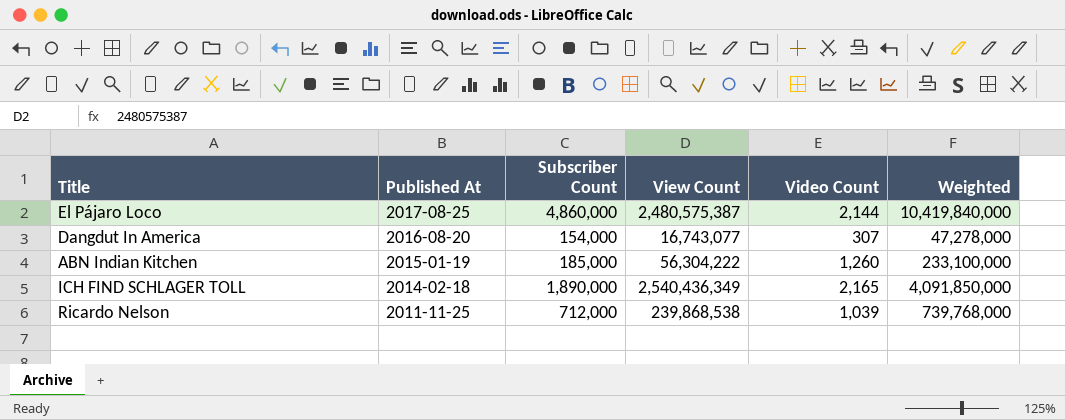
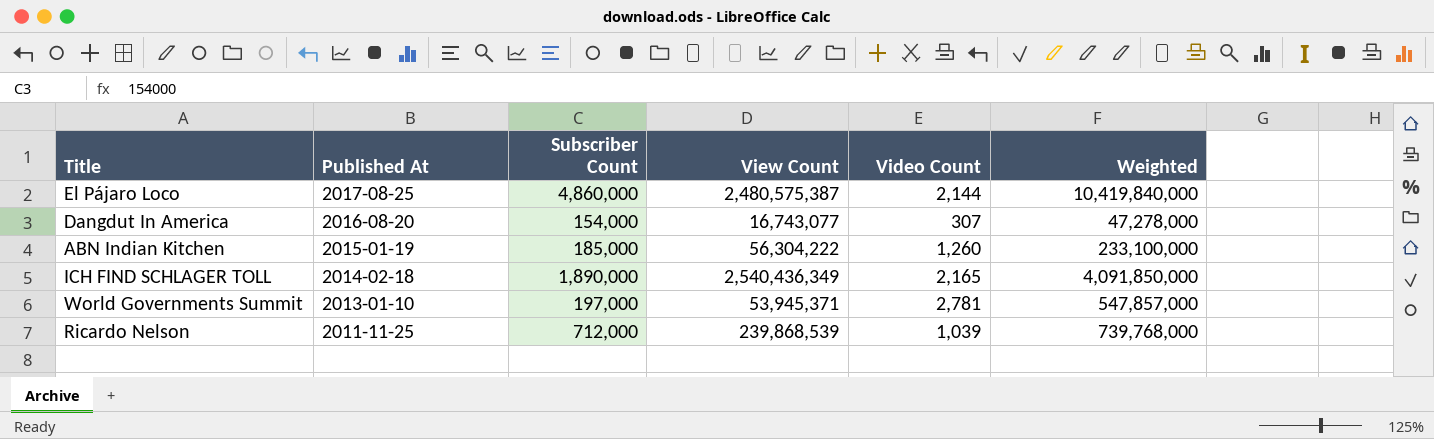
row World Governments Summit: none -> 2013-01-10 | 197,000 | 53,945,371 | 2,781 | 547,857,000
Ricardo Nelson | View Count: 239,868,538 -> 239,868,539

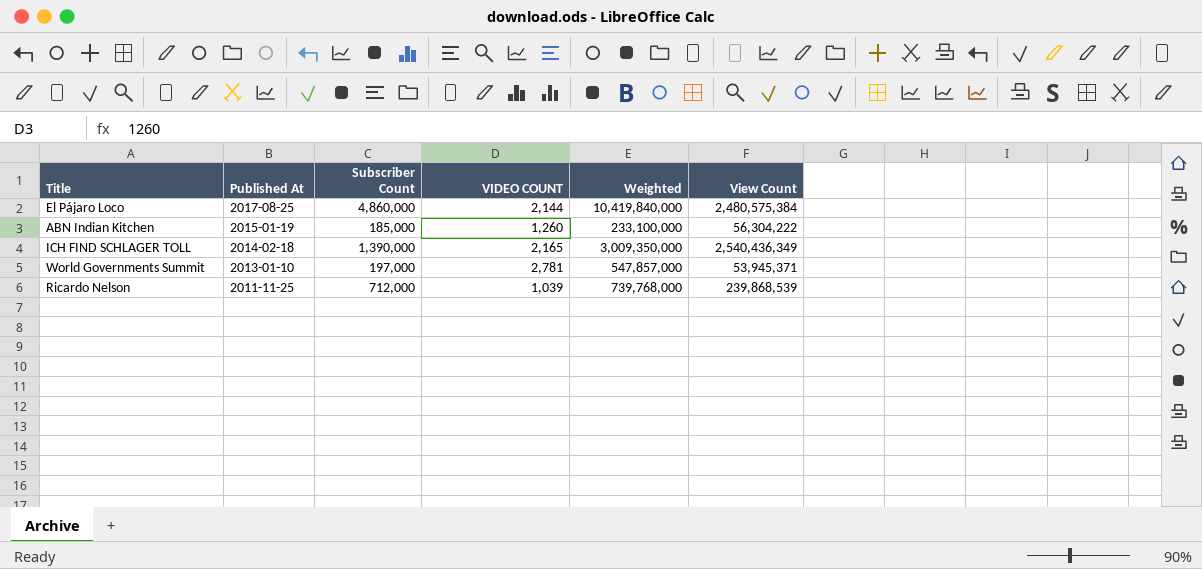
column name: Video Count -> VIDEO COUNT
column View Count | position: 4 -> 6
row Dangdut In America: 2016-08-20 | 154,000 | 16,743,077 | 307 | 47,278,000 -> none
El Pájaro Loco | View Count: 2,480,575,387 -> 2,480,575,384
ICH FIND SCHLAGER TOLL | Subscriber Count: 1,890,000 -> 1,390,000
ICH FIND SCHLAGER TOLL | Weighted: 4,091,850,000 -> 3,009,350,000

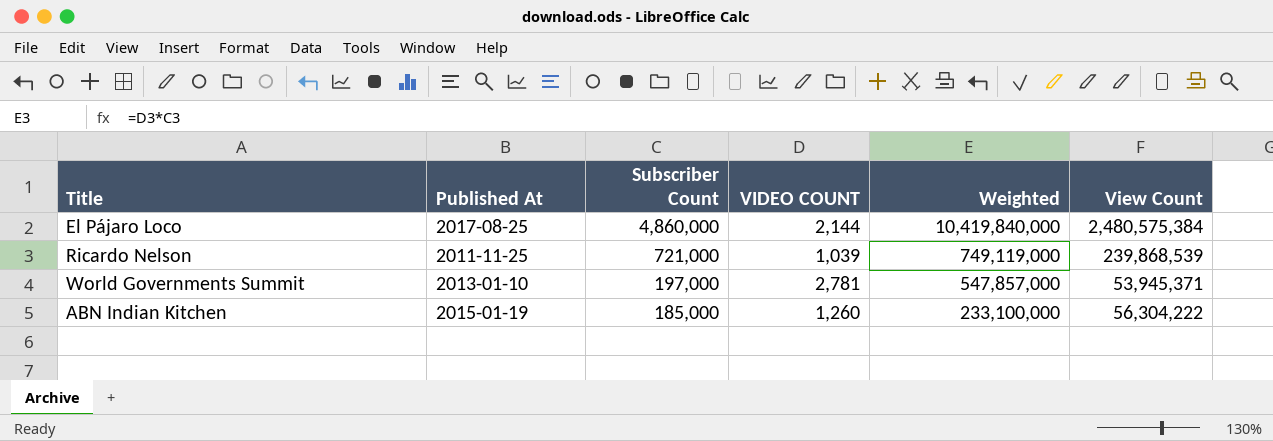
row order: Published At descending -> Subscriber Count descending
row ICH FIND SCHLAGER TOLL: 2014-02-18 | 1,390,000 | 2,165 | 3,009,350,000 | 2,540,436,349 -> none
Ricardo Nelson | Subscriber Count: 712,000 -> 721,000
Ricardo Nelson | Weighted: 739,768,000 -> 749,119,000

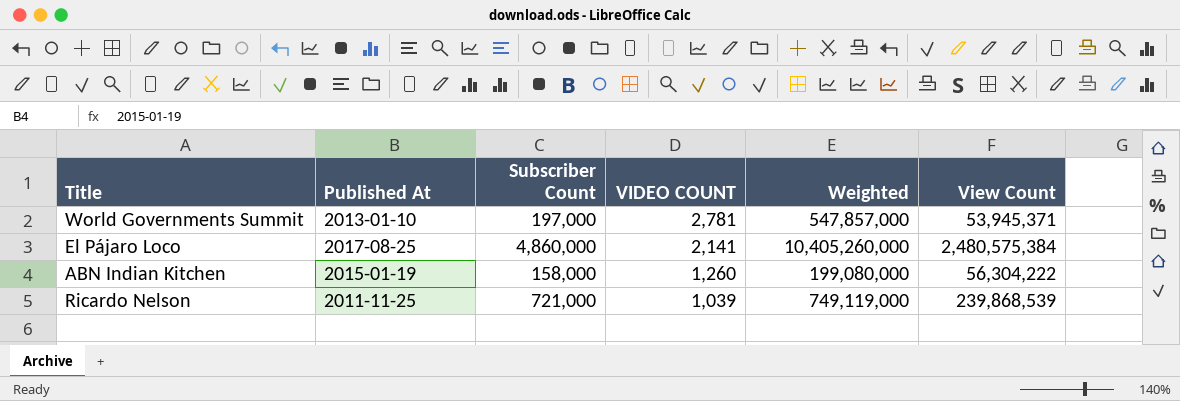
row order: Subscriber Count descending -> VIDEO COUNT descending
El Pájaro Loco | VIDEO COUNT: 2,144 -> 2,141
El Pájaro Loco | Weighted: 10,419,840,000 -> 10,405,260,000
ABN Indian Kitchen | Subscriber Count: 185,000 -> 158,000
ABN Indian Kitchen | Weighted: 233,100,000 -> 199,080,000

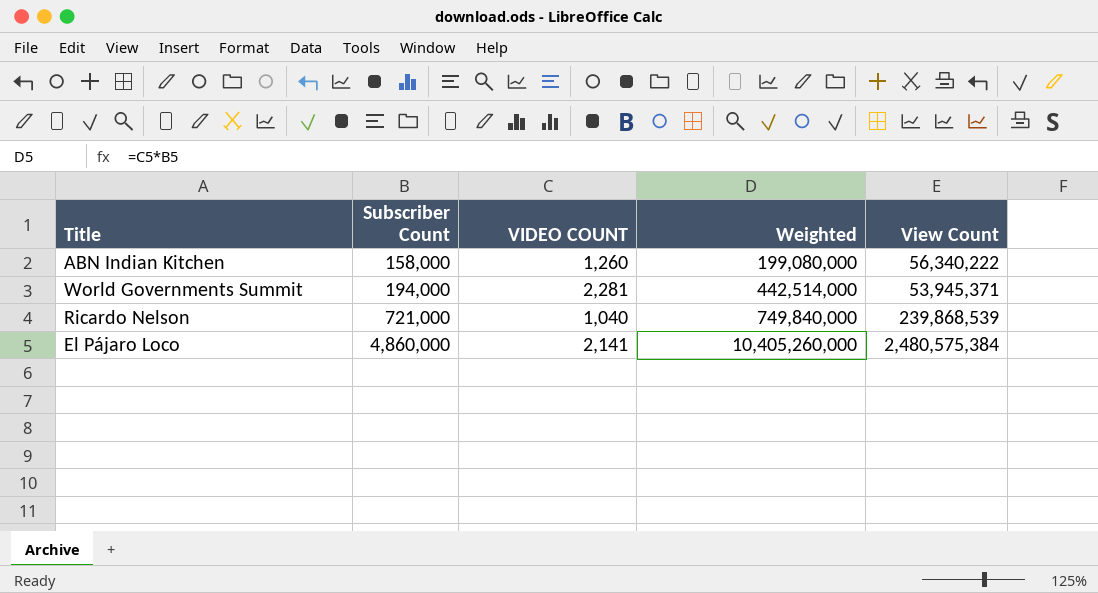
row order: VIDEO COUNT descending -> Subscriber Count ascending
column Published At | position: 2 -> none
ABN Indian Kitchen | View Count: 56,304,222 -> 56,340,222
World Governments Summit | Subscriber Count: 197,000 -> 194,000
World Governments Summit | VIDEO COUNT: 2,781 -> 2,281
World Governments Summit | Weighted: 547,857,000 -> 442,514,000
Ricardo Nelson | VIDEO COUNT: 1,039 -> 1,040
Ricardo Nelson | Weighted: 749,119,000 -> 749,840,000

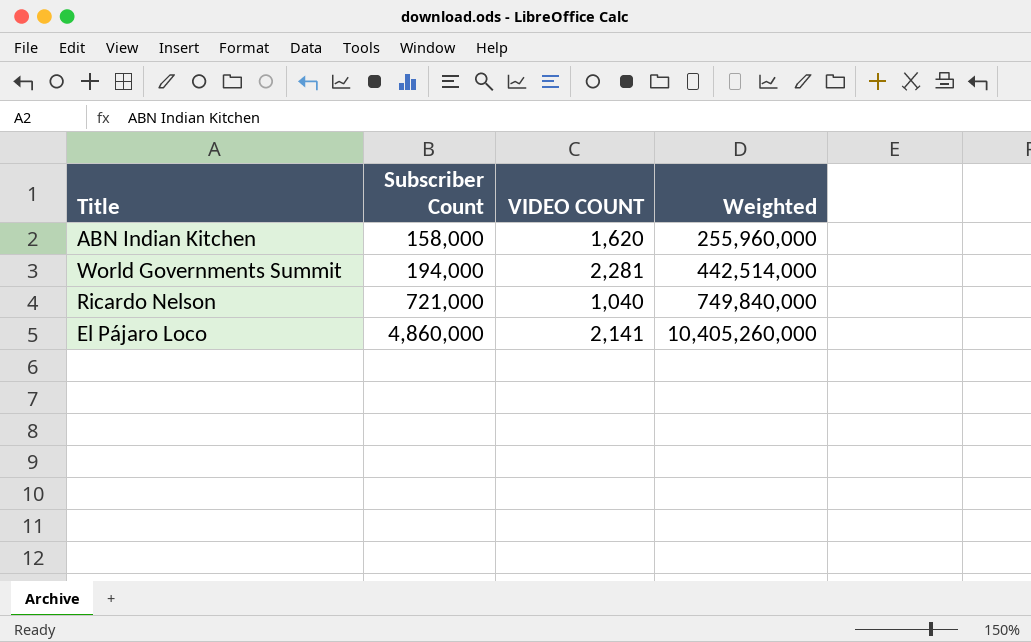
column View Count | position: 5 -> none
ABN Indian Kitchen | VIDEO COUNT: 1,260 -> 1,620
ABN Indian Kitchen | Weighted: 199,080,000 -> 255,960,000

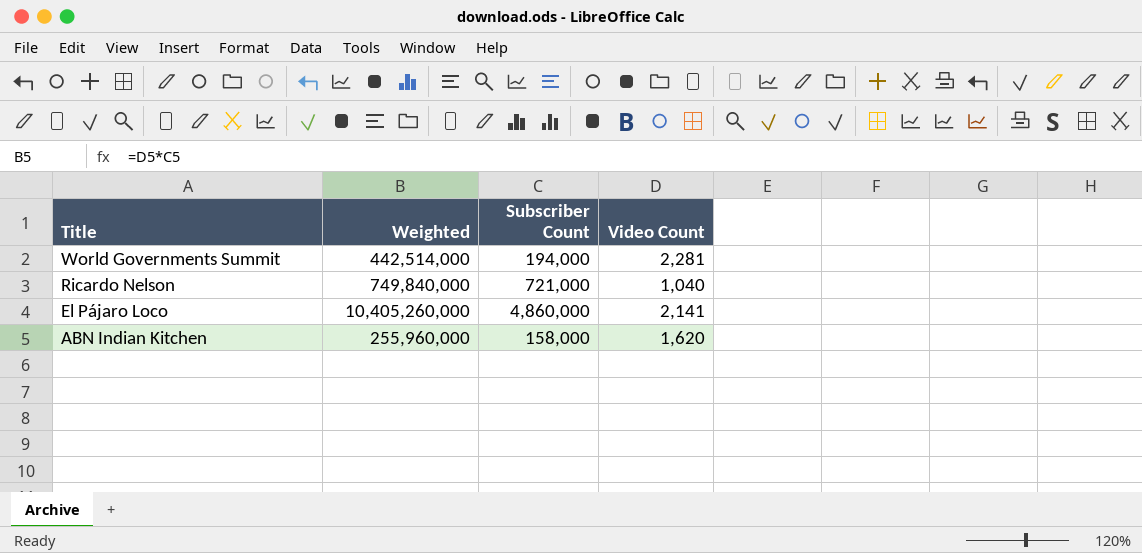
row order: Subscriber Count ascending -> Title descending
column Weighted | position: 4 -> 2
column name: VIDEO COUNT -> Video Count

